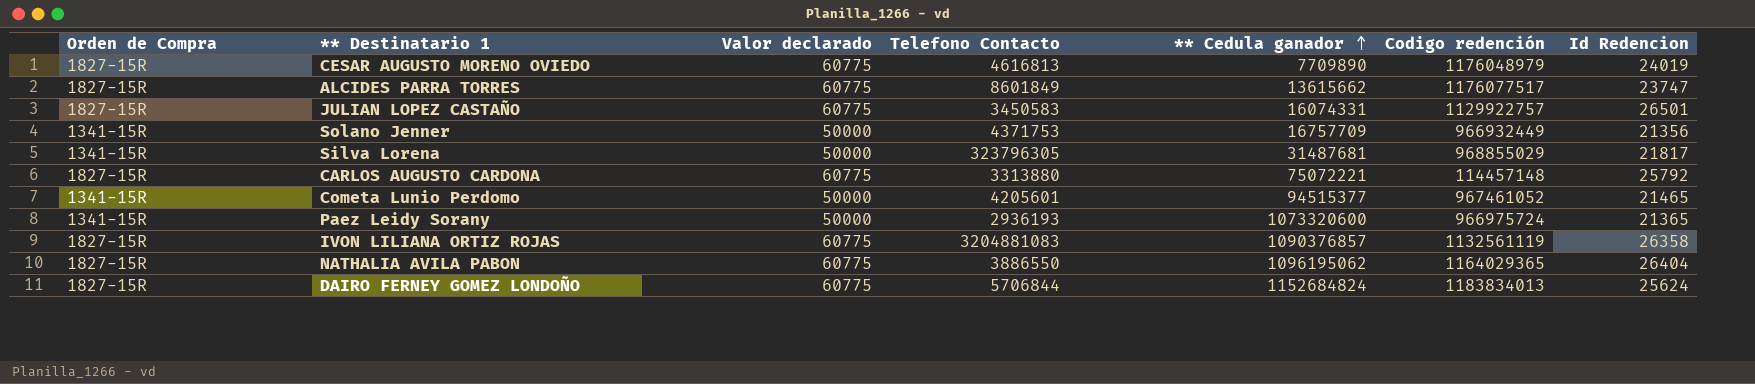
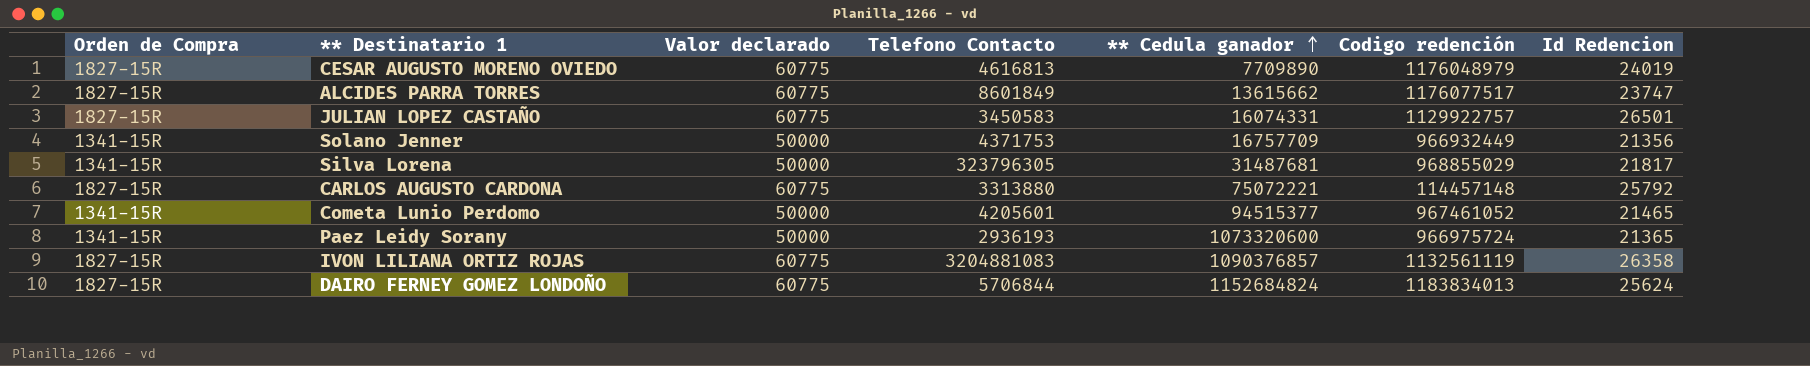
row NATHALIA AVILA PABON: 1827-15R | 60775 | 3886550 | 1096195062 | 1164029365 | 26404 -> none

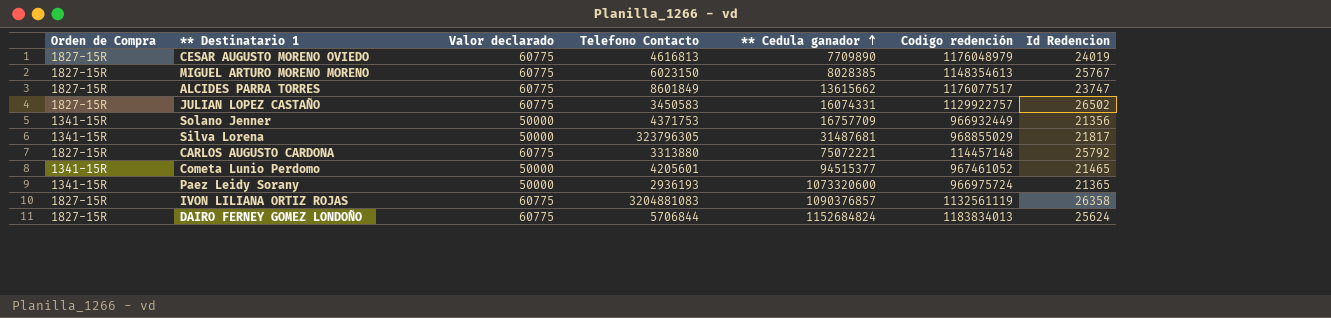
row MIGUEL ARTURO MORENO MORENO: none -> 1827-15R | 60775 | 6023150 | 8028385 | 1148354613 | 25767
JULIAN LOPEZ CASTAÑO | Id Redencion: 26501 -> 26502

